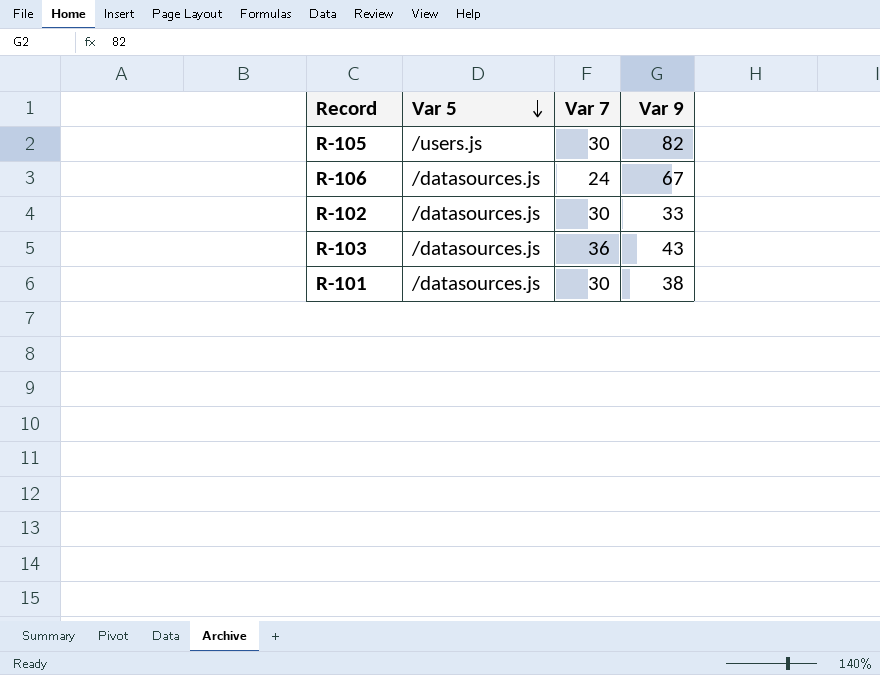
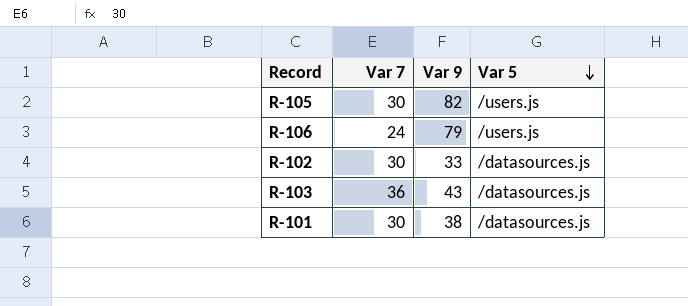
column Var 5 | position: 2 -> 4
R-106 | Var 9: 67 -> 79
R-106 | Var 5: /datasources.js -> /users.js

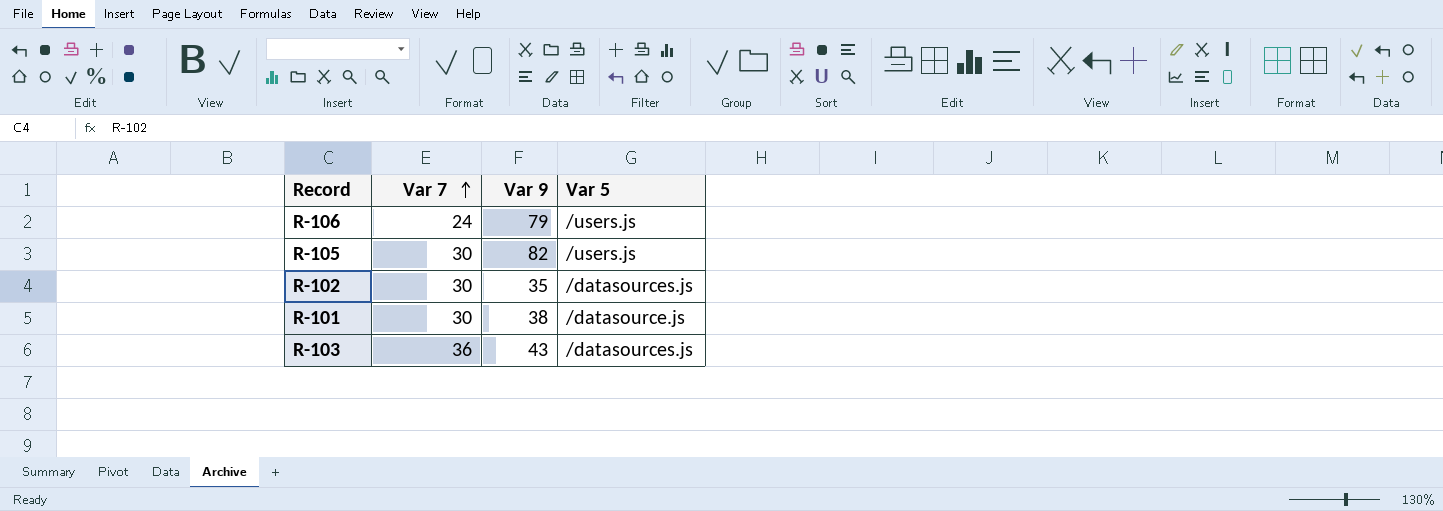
row order: Var 5 descending -> Var 7 ascending
R-102 | Var 9: 33 -> 35
R-101 | Var 5: /datasources.js -> /datasource.js

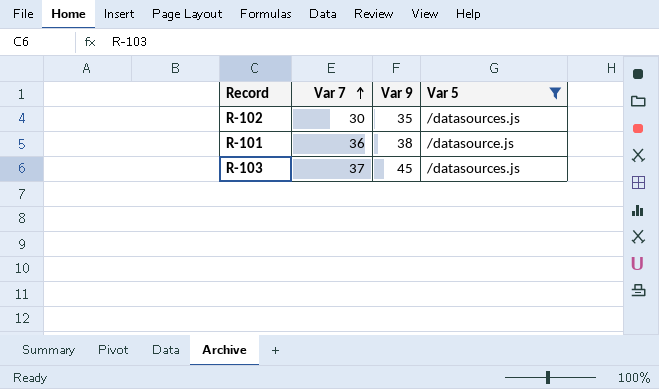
filter: none -> Var 5 != /users.js
R-101 | Var 7: 30 -> 36
R-103 | Var 7: 36 -> 37
R-103 | Var 9: 43 -> 45

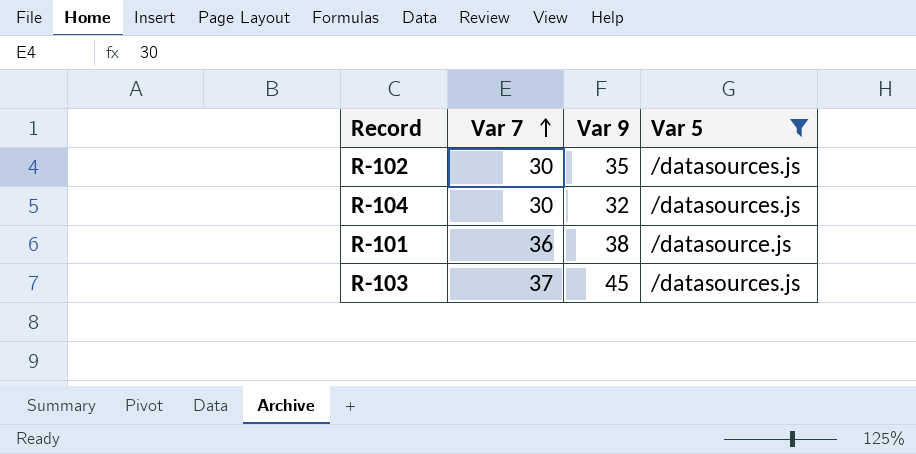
row R-104: none -> 30 | 32 | /datasources.js

